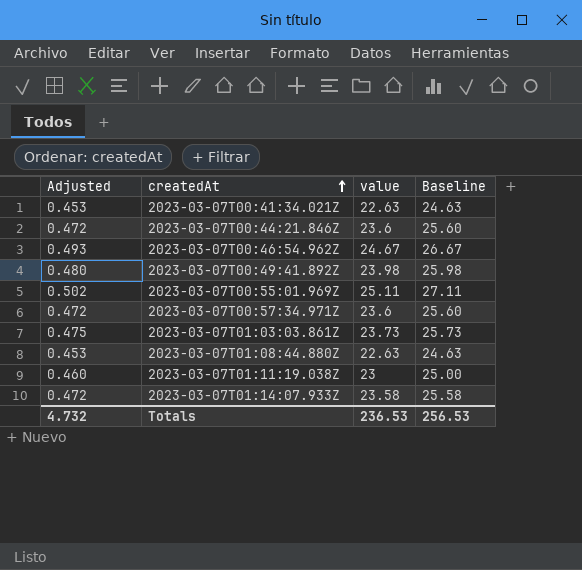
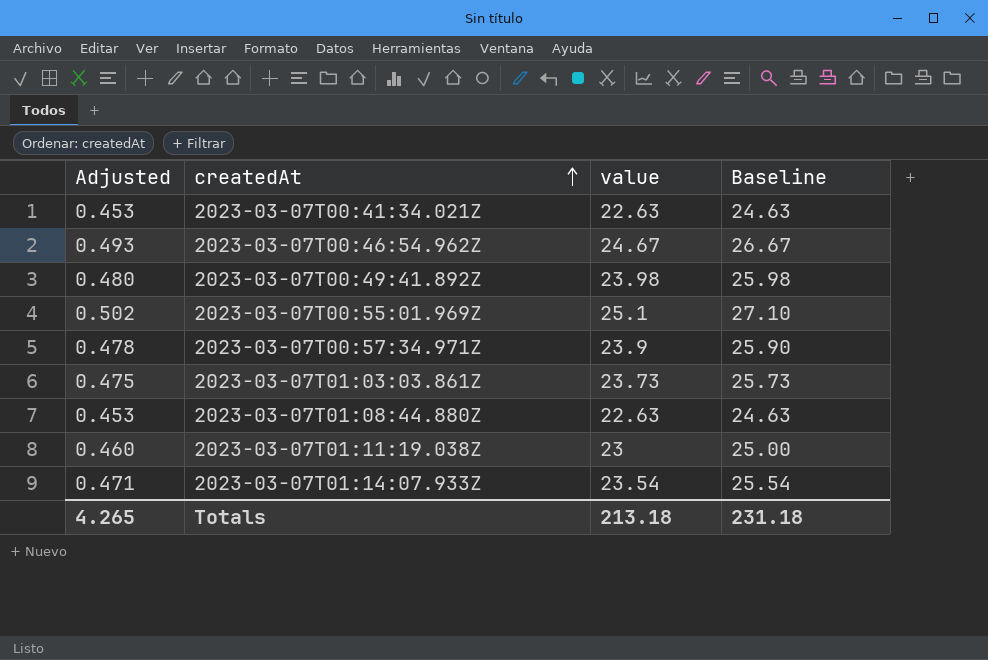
row 2023-03-07T00:44:21.846Z: 0.472 | 23.6 | 25.60 -> none
2023-03-07T00:55:01.969Z | value: 25.11 -> 25.1
2023-03-07T00:55:01.969Z | Baseline: 27.11 -> 27.10
2023-03-07T00:57:34.971Z | Adjusted: 0.472 -> 0.478
2023-03-07T00:57:34.971Z | value: 23.6 -> 23.9
2023-03-07T00:57:34.971Z | Baseline: 25.60 -> 25.90
2023-03-07T01:14:07.933Z | Adjusted: 0.472 -> 0.471
2023-03-07T01:14:07.933Z | value: 23.58 -> 23.54
2023-03-07T01:14:07.933Z | Baseline: 25.58 -> 25.54
Totals | Adjusted: 4.732 -> 4.265
Totals | value: 236.53 -> 213.18
Totals | Baseline: 256.53 -> 231.18

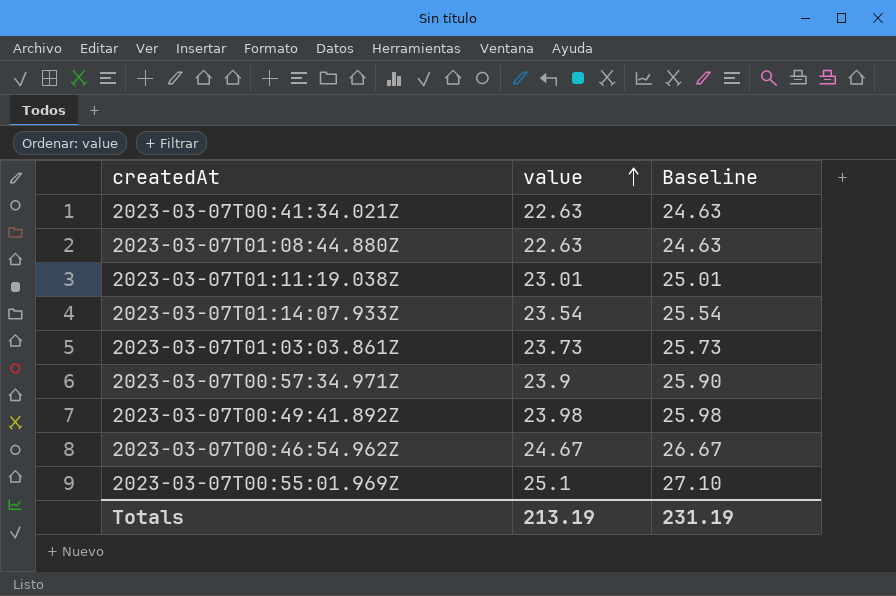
row order: createdAt ascending -> value ascending
column Adjusted | formula: [value] * 0.02 -> none
2023-03-07T01:11:19.038Z | value: 23 -> 23.01
2023-03-07T01:11:19.038Z | Baseline: 25.00 -> 25.01
Totals | value: 213.18 -> 213.19
Totals | Baseline: 231.18 -> 231.19

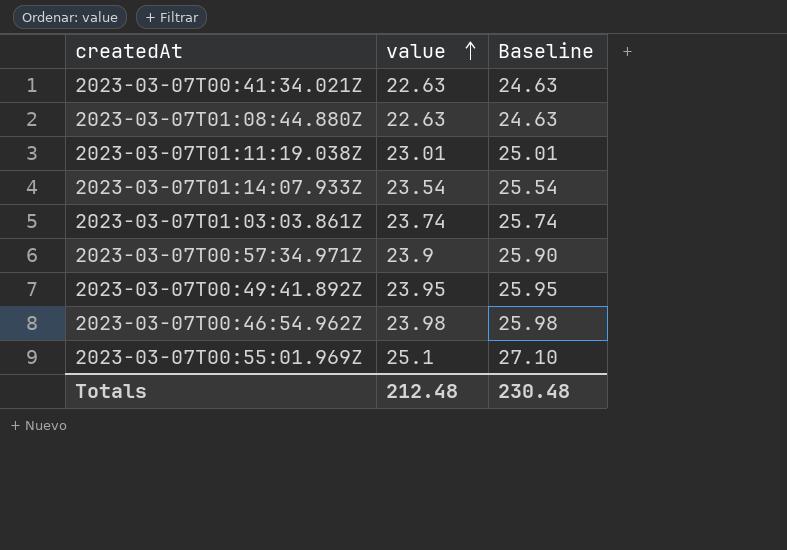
2023-03-07T01:03:03.861Z | value: 23.73 -> 23.74
2023-03-07T01:03:03.861Z | Baseline: 25.73 -> 25.74
2023-03-07T00:49:41.892Z | value: 23.98 -> 23.95
2023-03-07T00:49:41.892Z | Baseline: 25.98 -> 25.95
2023-03-07T00:46:54.962Z | value: 24.67 -> 23.98
2023-03-07T00:46:54.962Z | Baseline: 26.67 -> 25.98
Totals | value: 213.19 -> 212.48
Totals | Baseline: 231.19 -> 230.48

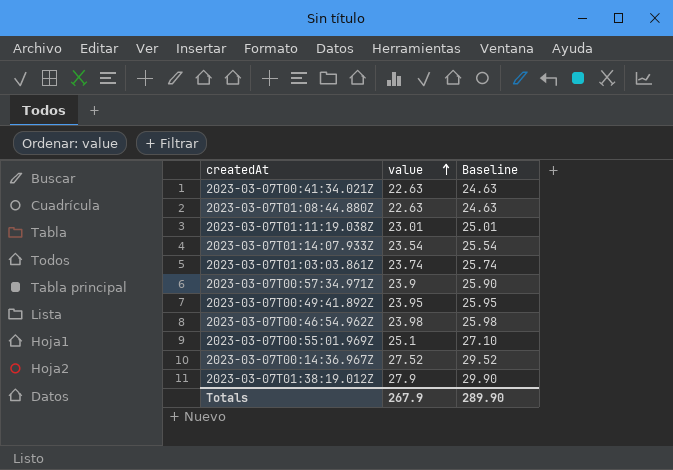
row 2023-03-07T00:14:36.967Z: none -> 27.52 | 29.52
row 2023-03-07T01:38:19.012Z: none -> 27.9 | 29.90
Totals | value: 212.48 -> 267.9
Totals | Baseline: 230.48 -> 289.90

